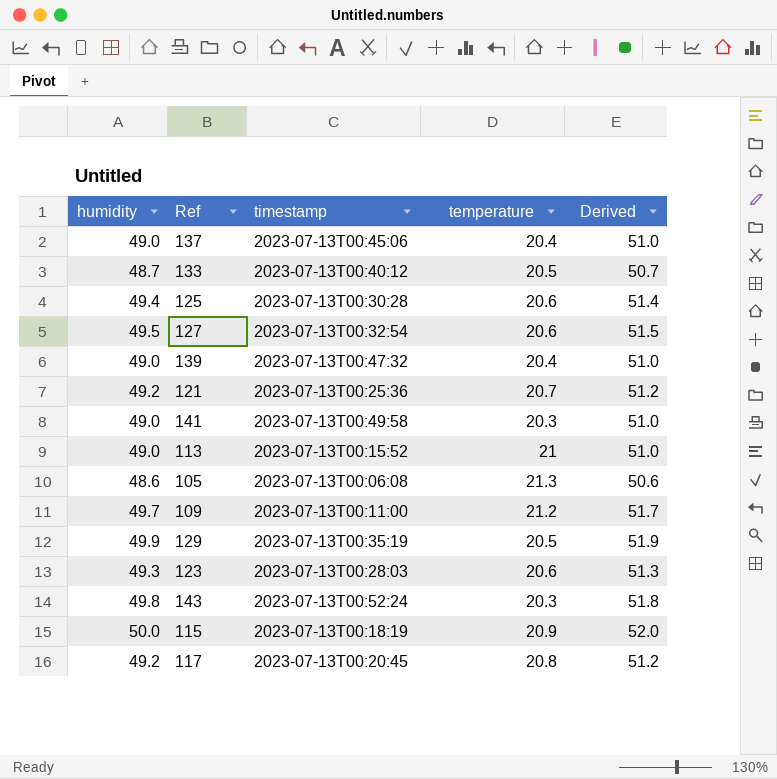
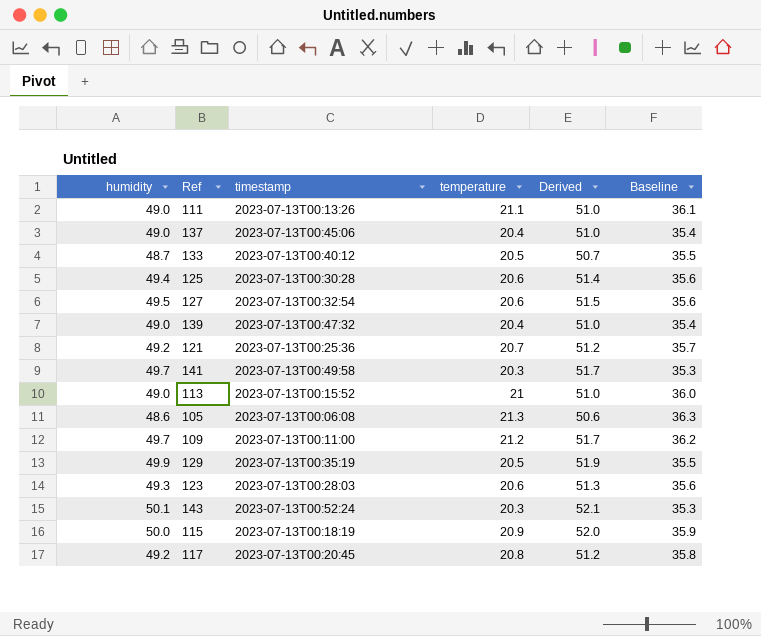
column Baseline | formula: none -> [temperature] + 15
row 111: none -> 49.0 | 2023-07-13T00:13:26 | 21.1 | 51.0 | 36.1
141 | humidity: 49.0 -> 49.7
141 | Derived: 51.0 -> 51.7
143 | humidity: 49.8 -> 50.1
143 | Derived: 51.8 -> 52.1

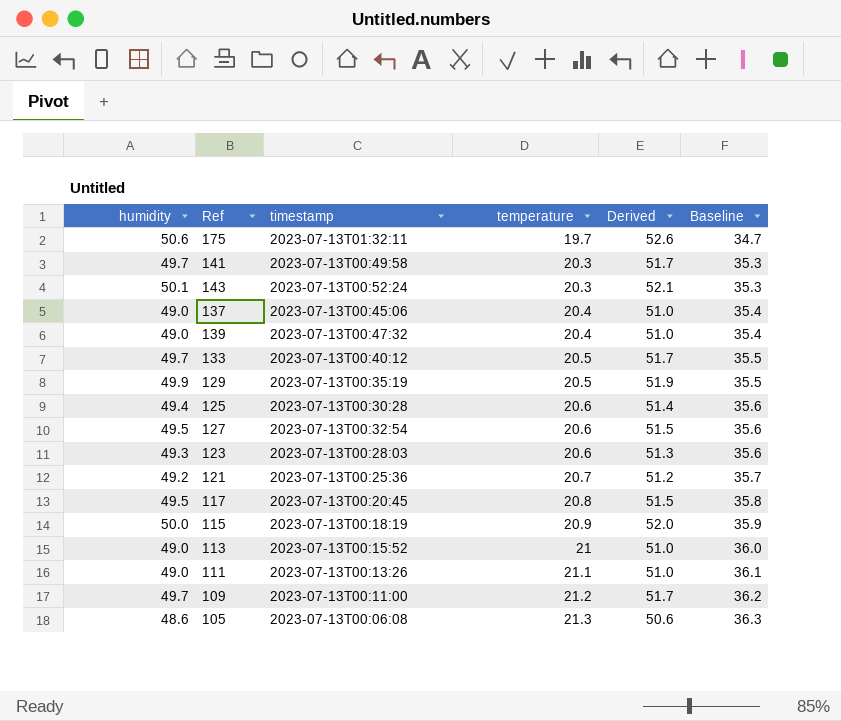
row order: none -> temperature ascending
row 175: none -> 50.6 | 2023-07-13T01:32:11 | 19.7 | 52.6 | 34.7
133 | humidity: 48.7 -> 49.7
133 | Derived: 50.7 -> 51.7
117 | humidity: 49.2 -> 49.5
117 | Derived: 51.2 -> 51.5

